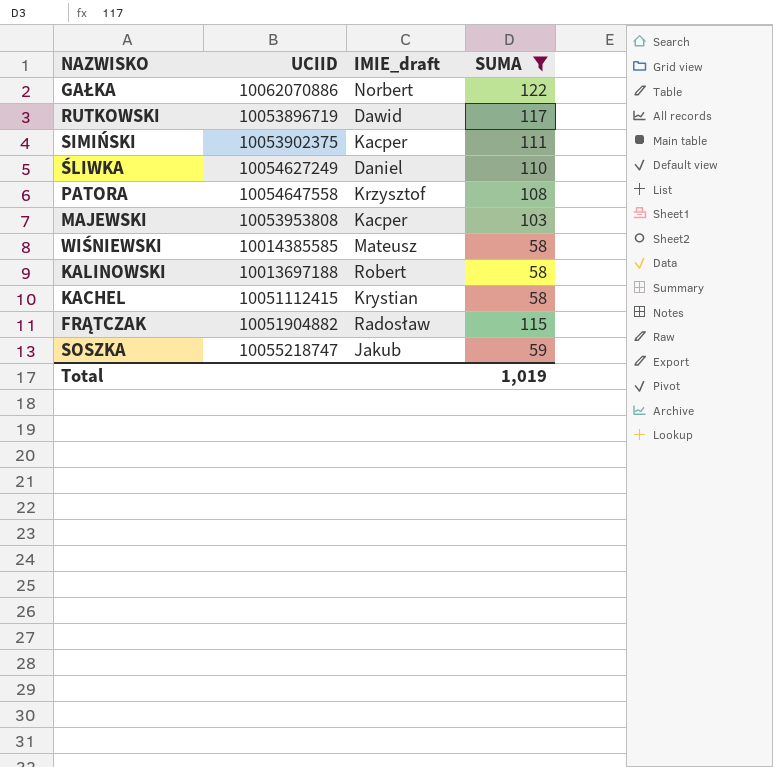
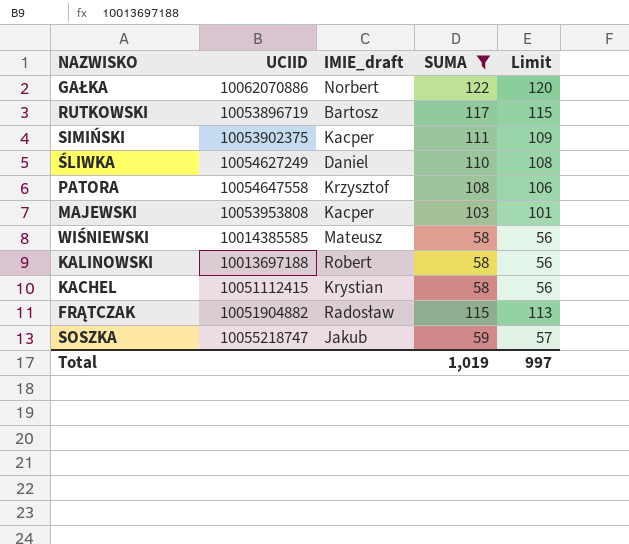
column Limit | formula: none -> [SUMA] - 2
RUTKOWSKI | IMIE_draft: Dawid -> Bartosz

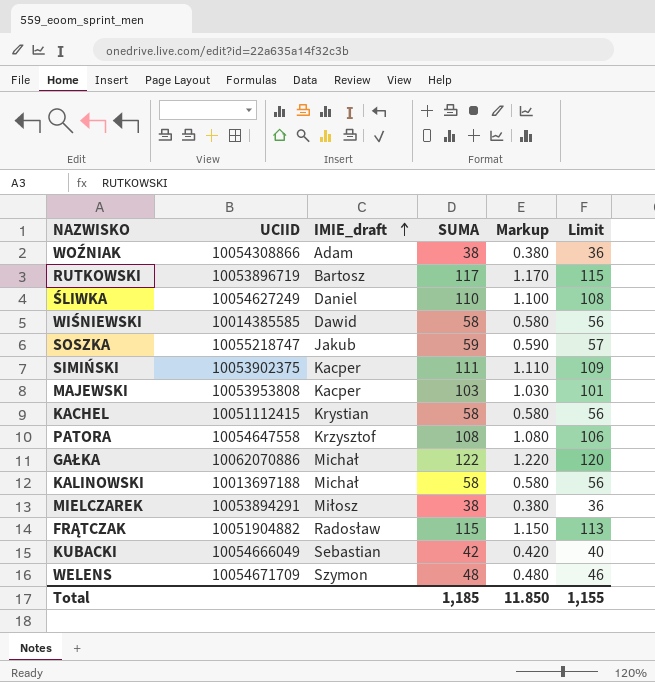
filter: SUMA >= 58 -> none
row order: none -> IMIE_draft ascending
column Markup | formula: none -> [SUMA] * 0.01
WIŚNIEWSKI | IMIE_draft: Mateusz -> Dawid
GAŁKA | IMIE_draft: Norbert -> Michał
KALINOWSKI | IMIE_draft: Robert -> Michał
Total | SUMA: 1,019 -> 1,185
Total | Limit: 997 -> 1,155

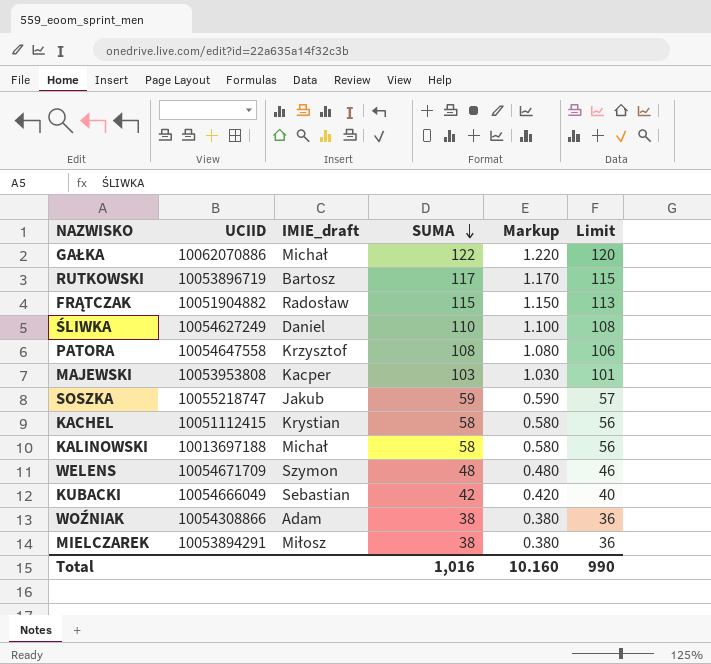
row order: IMIE_draft ascending -> SUMA descending
row WIŚNIEWSKI: 10014385585 | Dawid | 58 | 0.580 | 56 -> none
row SIMIŃSKI: 10053902375 | Kacper | 111 | 1.110 | 109 -> none
Total | SUMA: 1,185 -> 1,016
Total | Markup: 11.850 -> 10.160
Total | Limit: 1,155 -> 990

